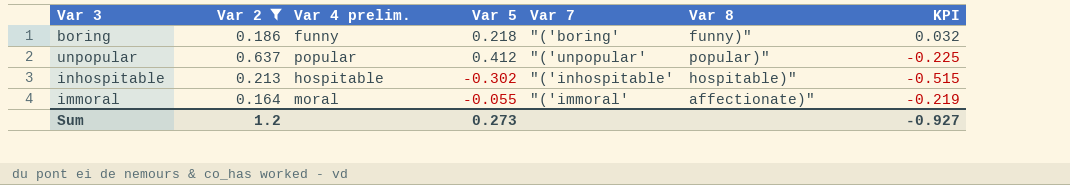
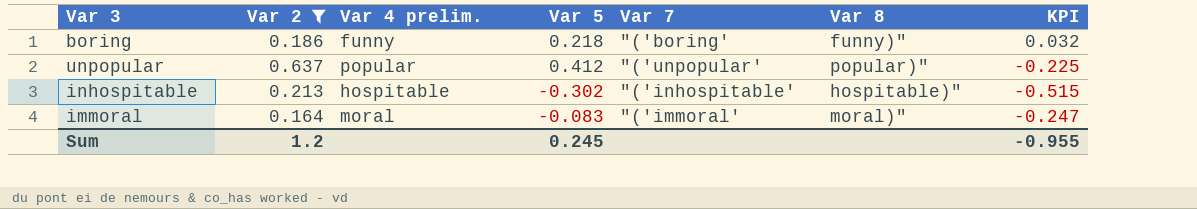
immoral | Var 5: -0.055 -> -0.083
immoral | Var 8: affectionate)" -> moral)"
immoral | KPI: -0.219 -> -0.247
Sum | Var 5: 0.273 -> 0.245
Sum | KPI: -0.927 -> -0.955

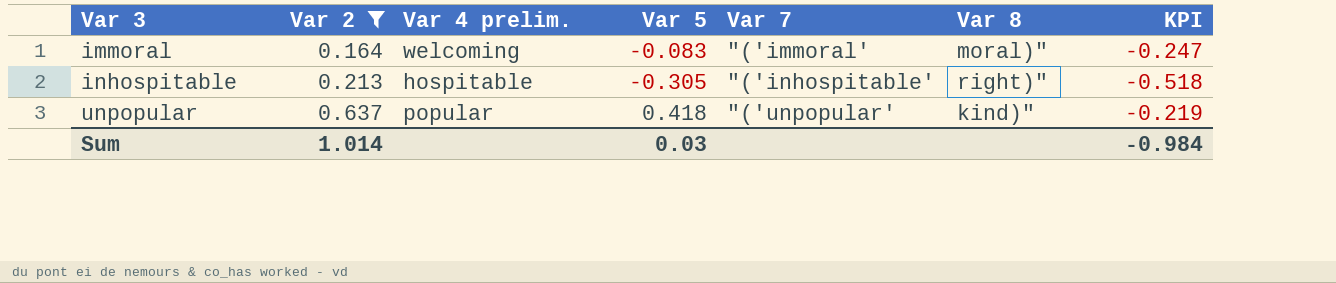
row order: none -> Var 3 ascending
row boring: 0.186 | funny | 0.218 | "('boring' | funny)" | 0.032 -> none
immoral | Var 4 prelim.: moral -> welcoming
inhospitable | Var 5: -0.302 -> -0.305
inhospitable | Var 8: hospitable)" -> right)"
inhospitable | KPI: -0.515 -> -0.518
unpopular | Var 5: 0.412 -> 0.418
unpopular | Var 8: popular)" -> kind)"
unpopular | KPI: -0.225 -> -0.219
Sum | Var 2: 1.2 -> 1.014
Sum | Var 5: 0.245 -> 0.03
Sum | KPI: -0.955 -> -0.984

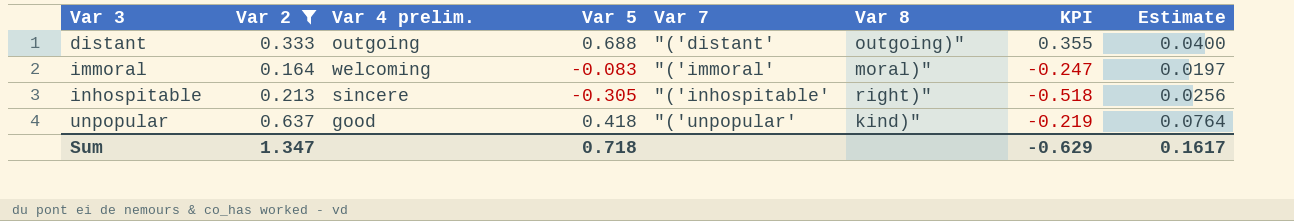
column Estimate | formula: none -> [Var 2] * 0.12
row distant: none -> 0.333 | outgoing | 0.688 | "('distant' | outgoing)" | 0.355 | 0.0400
inhospitable | Var 4 prelim.: hospitable -> sincere
unpopular | Var 4 prelim.: popular -> good
Sum | Var 2: 1.014 -> 1.347
Sum | Var 5: 0.03 -> 0.718
Sum | KPI: -0.984 -> -0.629

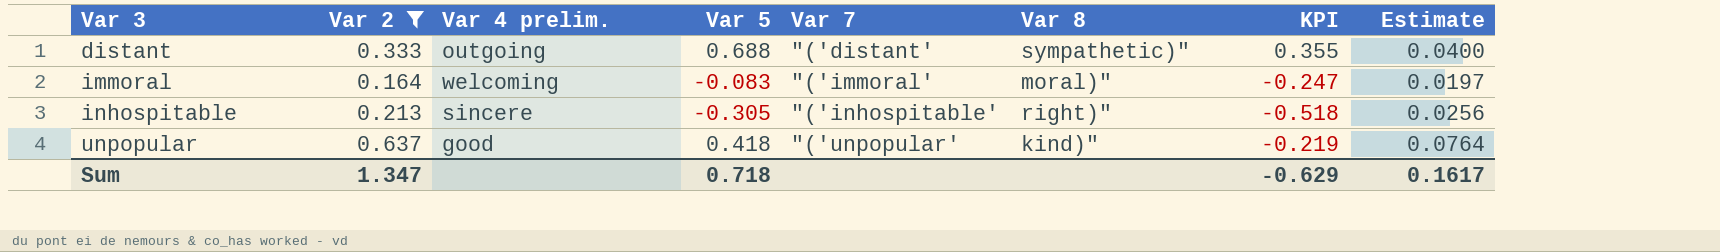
distant | Var 8: outgoing)" -> sympathetic)"

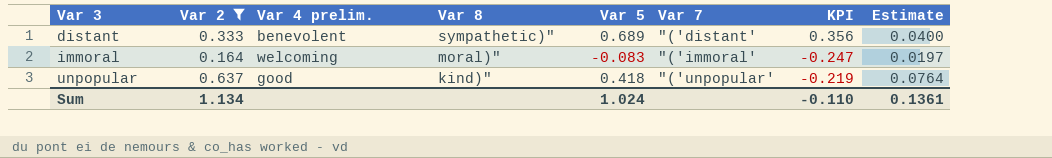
column Var 8 | position: 6 -> 4
row inhospitable: 0.213 | sincere | -0.305 | "('inhospitable' | right)" | -0.518 | 0.0256 -> none
distant | Var 4 prelim.: outgoing -> benevolent
distant | Var 5: 0.688 -> 0.689
distant | KPI: 0.355 -> 0.356
Sum | Var 2: 1.347 -> 1.134
Sum | Var 5: 0.718 -> 1.024
Sum | KPI: -0.629 -> -0.110
Sum | Estimate: 0.1617 -> 0.1361

